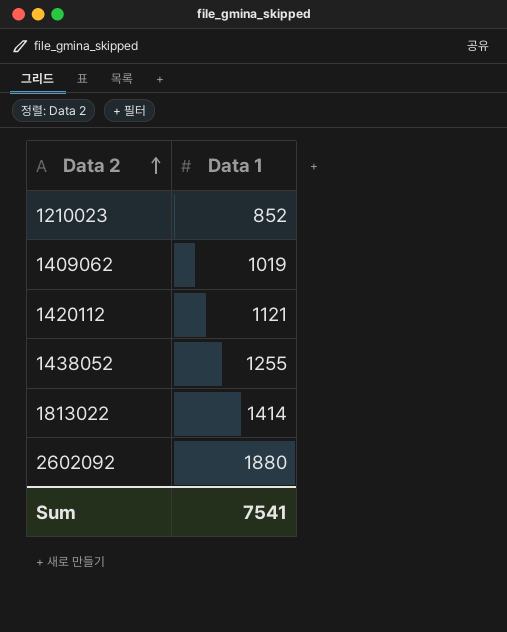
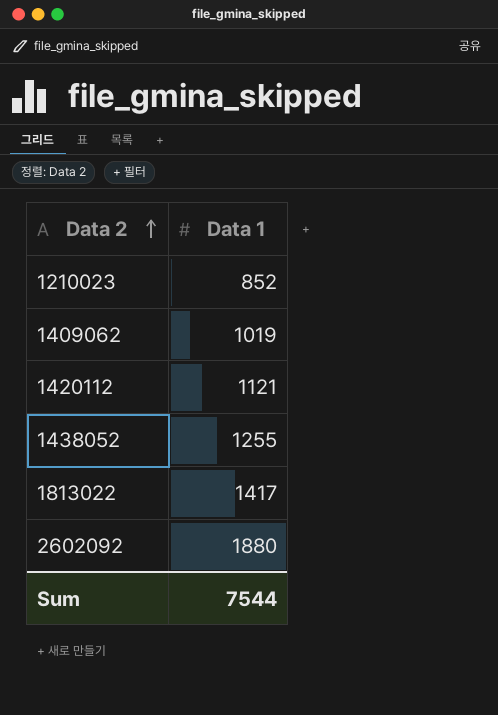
1813022 | Data 1: 1414 -> 1417
Sum | Data 1: 7541 -> 7544

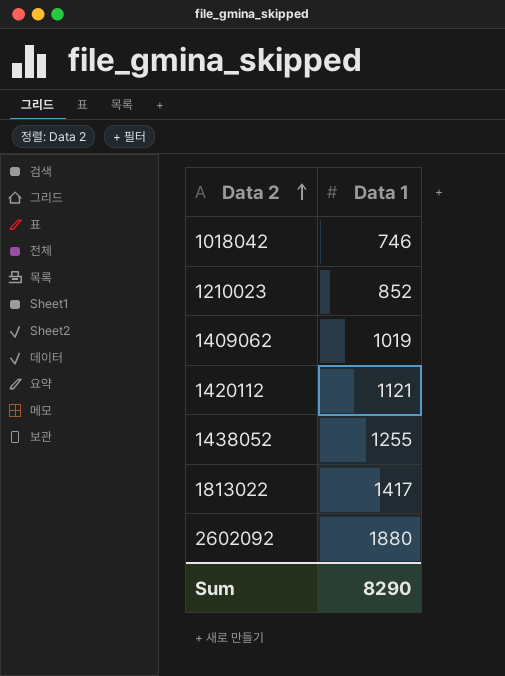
row 1018042: none -> 746
Sum | Data 1: 7544 -> 8290

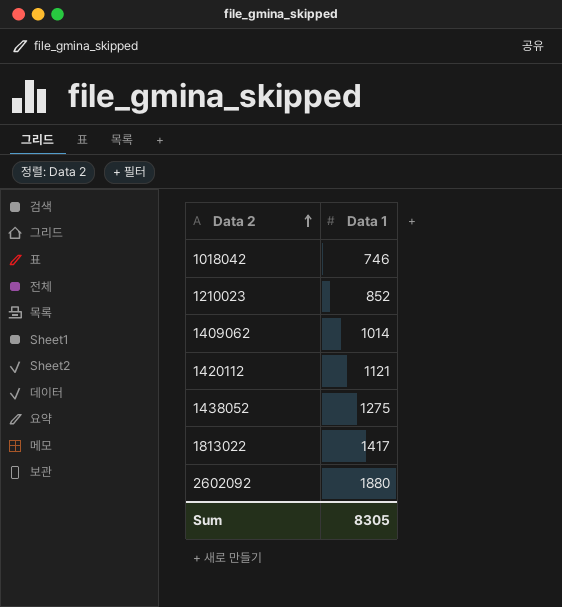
1409062 | Data 1: 1019 -> 1014
1438052 | Data 1: 1255 -> 1275
Sum | Data 1: 8290 -> 8305

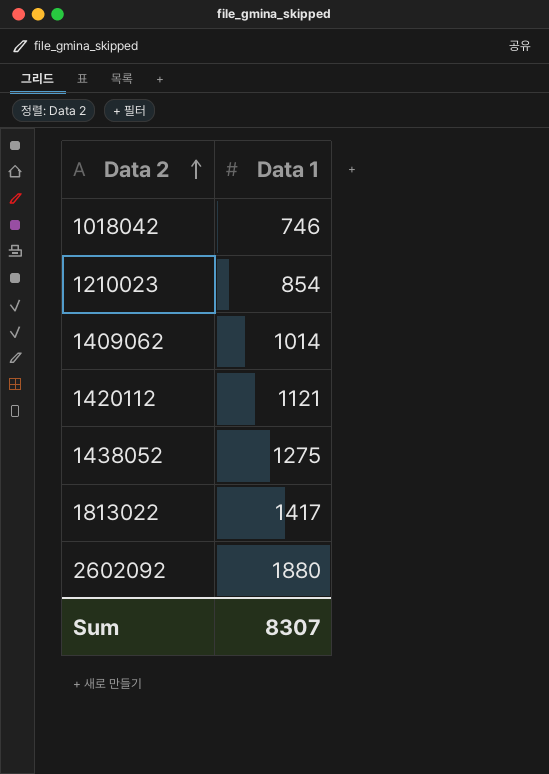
1210023 | Data 1: 852 -> 854
Sum | Data 1: 8305 -> 8307

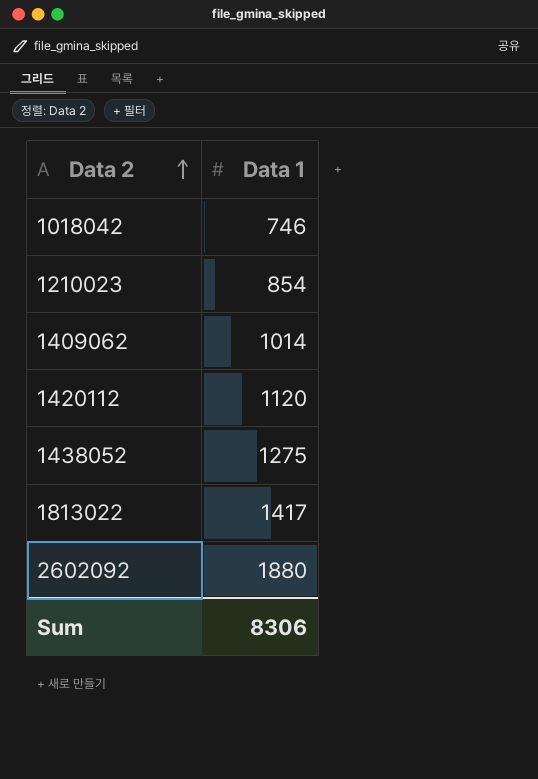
1420112 | Data 1: 1121 -> 1120
Sum | Data 1: 8307 -> 8306

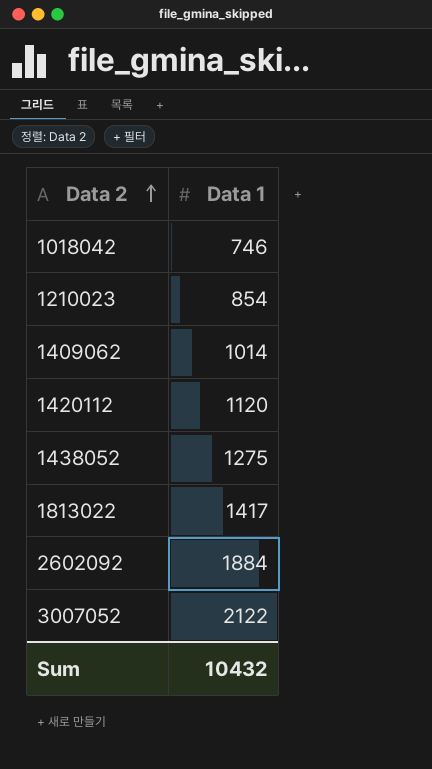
2602092 | Data 1: 1880 -> 1884
row 3007052: none -> 2122
Sum | Data 1: 8306 -> 10432

